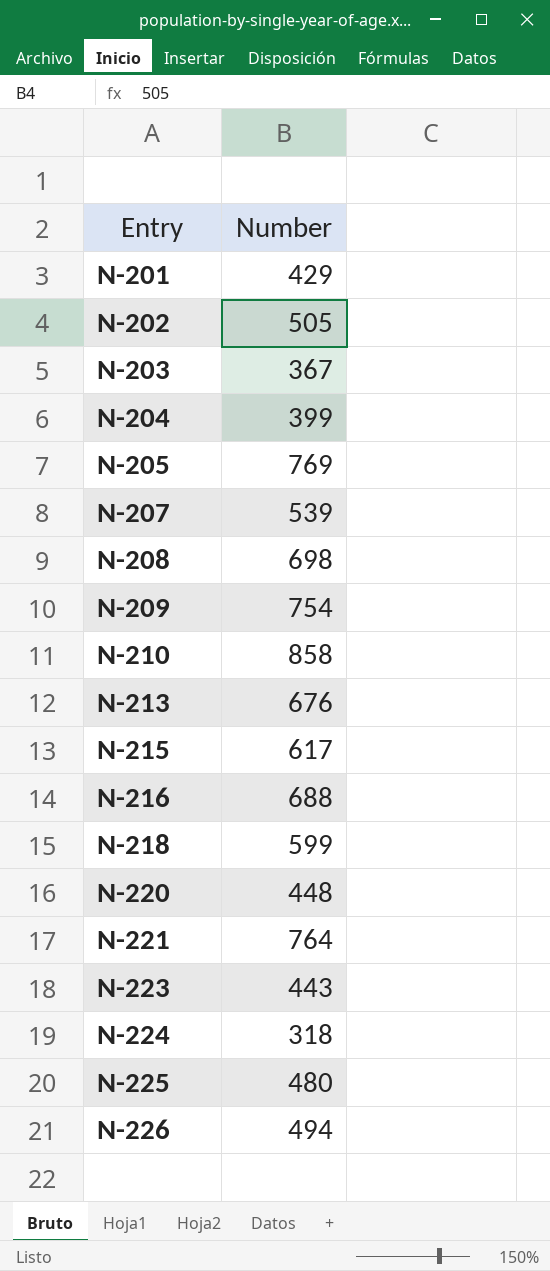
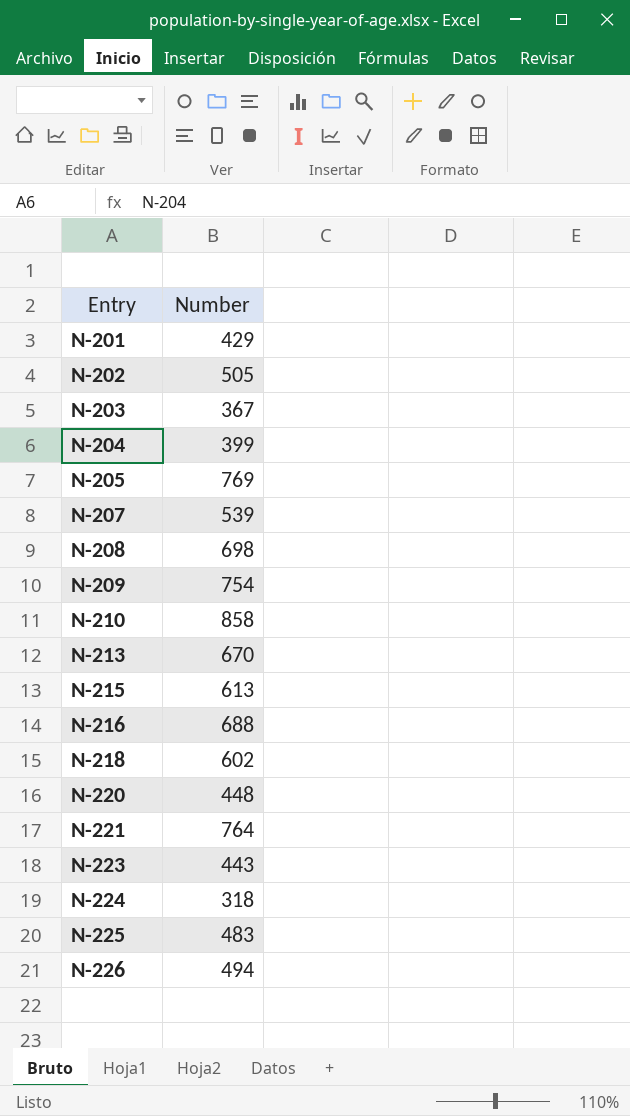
N-213 | Number: 676 -> 670
N-215 | Number: 617 -> 613
N-218 | Number: 599 -> 602
N-225 | Number: 480 -> 483

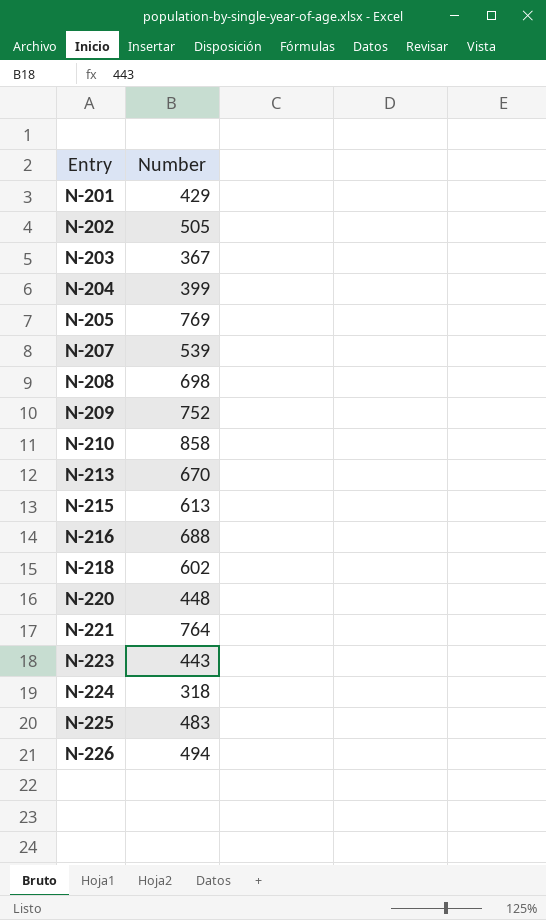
N-209 | Number: 754 -> 752

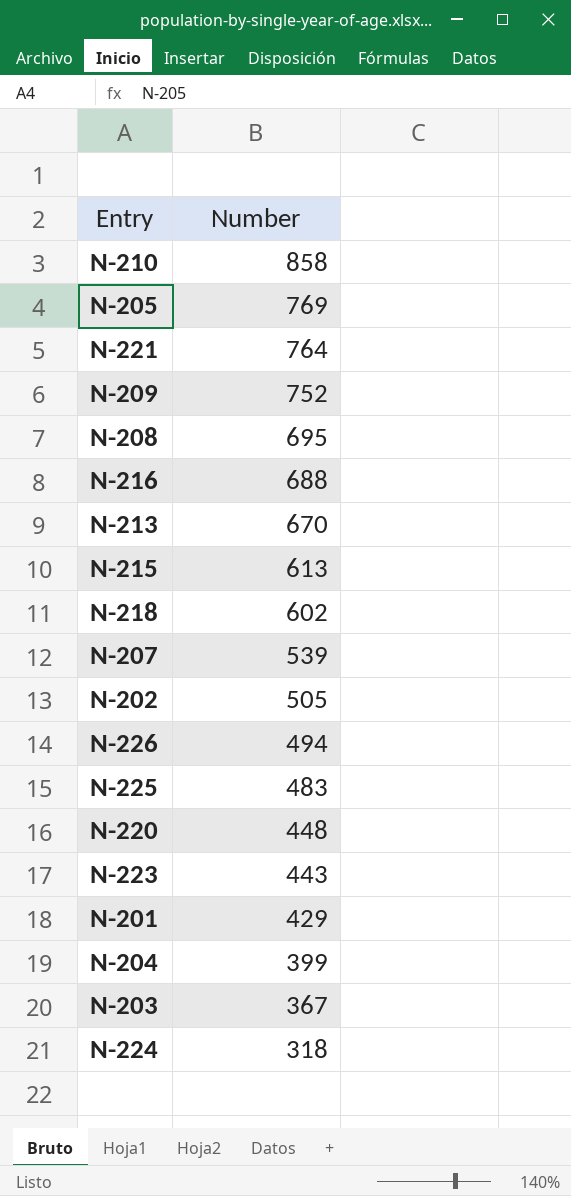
row order: Entry ascending -> Number descending
N-208 | Number: 698 -> 695

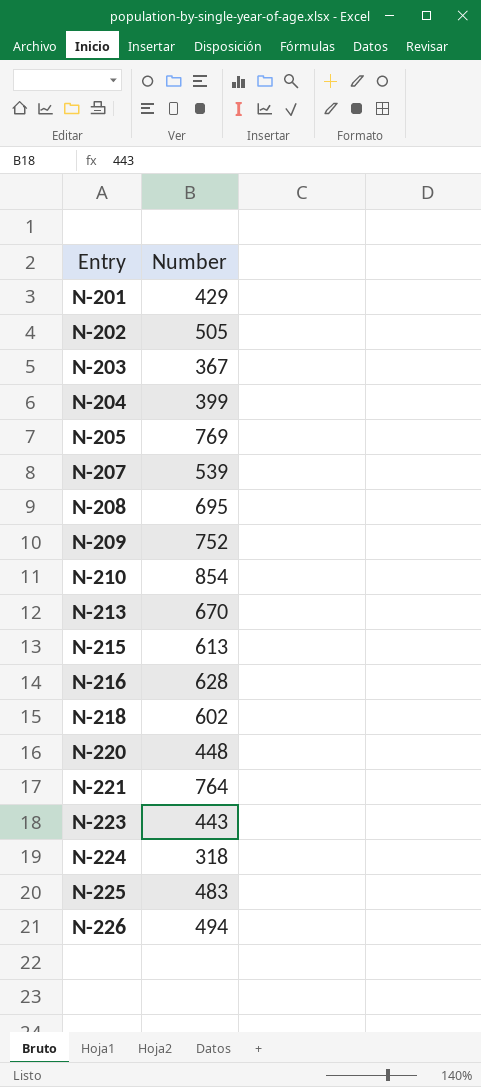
row order: Number descending -> Entry ascending
N-210 | Number: 858 -> 854
N-216 | Number: 688 -> 628

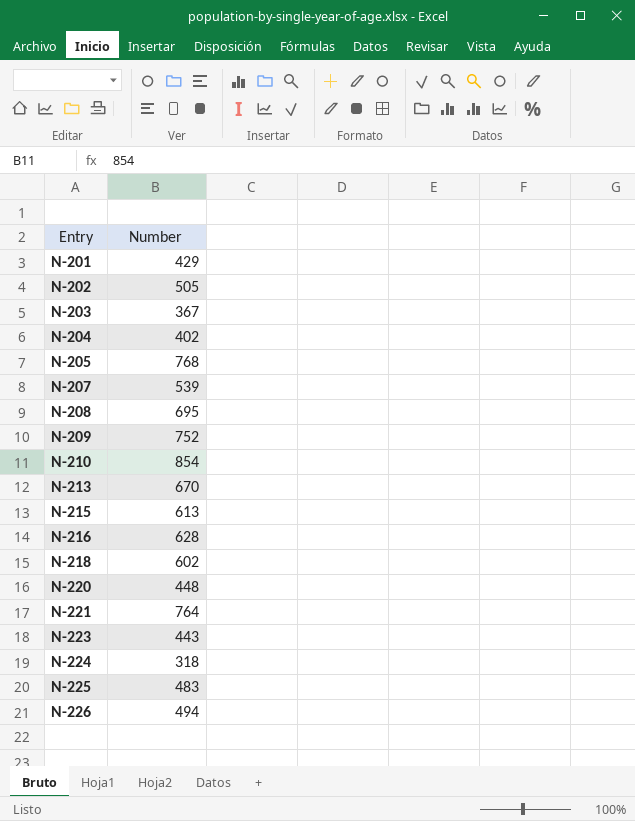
N-204 | Number: 399 -> 402
N-205 | Number: 769 -> 768

